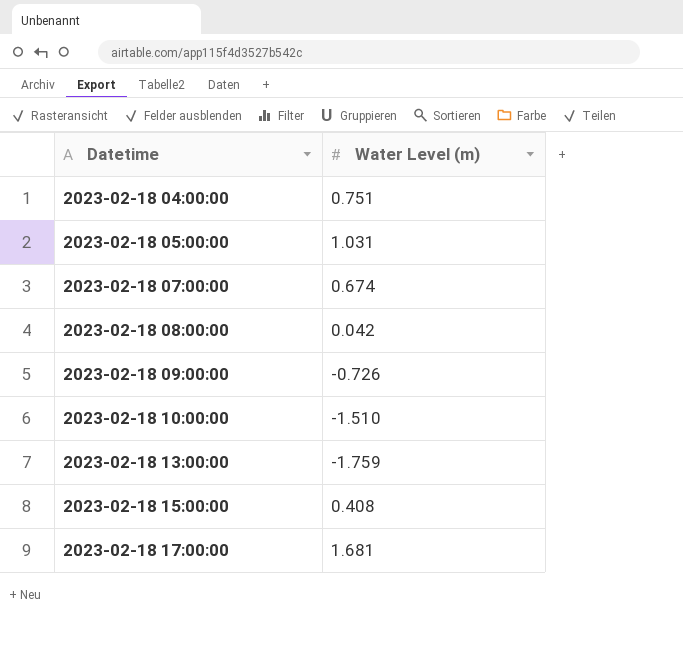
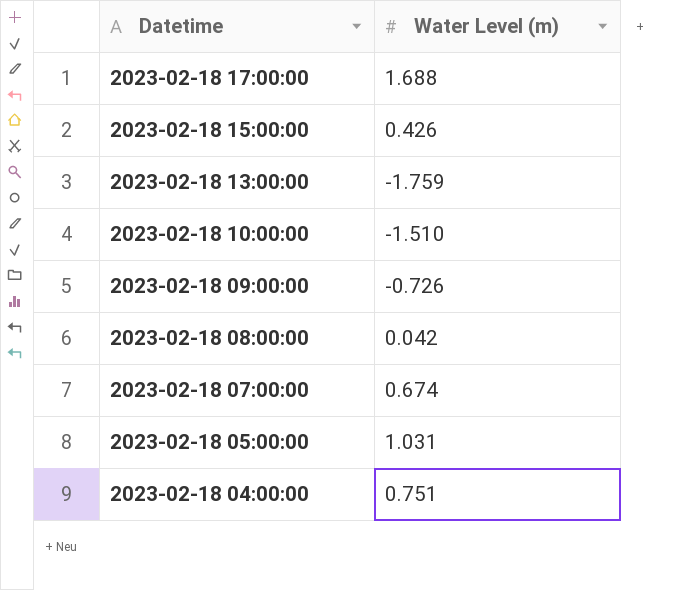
row order: Datetime ascending -> Datetime descending
2023-02-18 17:00:00 | Water Level (m): 1.681 -> 1.688
2023-02-18 15:00:00 | Water Level (m): 0.408 -> 0.426

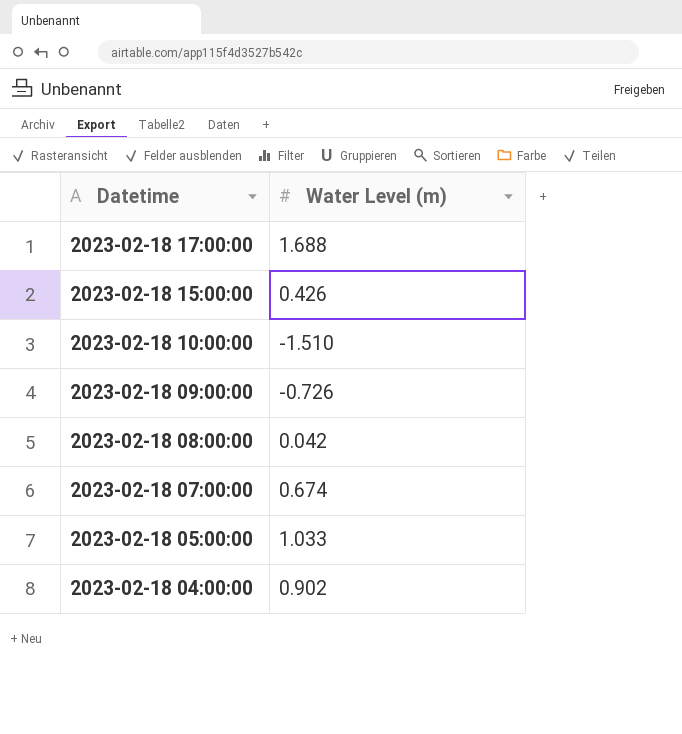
row 2023-02-18 13:00:00: -1.759 -> none
2023-02-18 05:00:00 | Water Level (m): 1.031 -> 1.033
2023-02-18 04:00:00 | Water Level (m): 0.751 -> 0.902

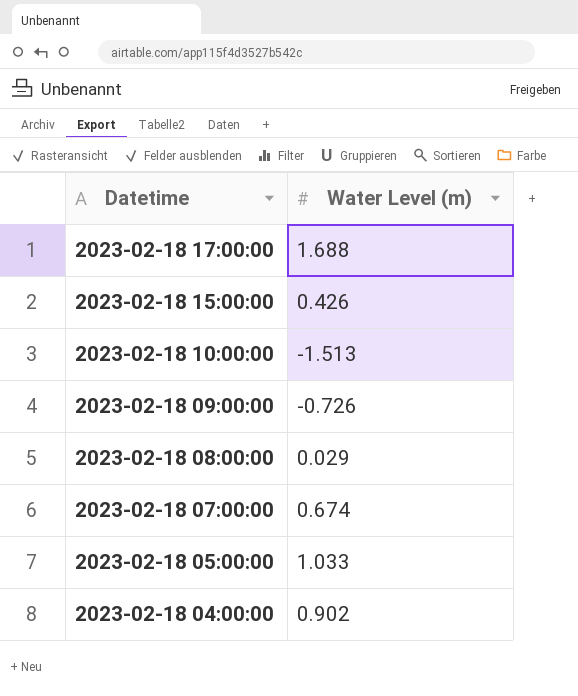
2023-02-18 10:00:00 | Water Level (m): -1.510 -> -1.513
2023-02-18 08:00:00 | Water Level (m): 0.042 -> 0.029

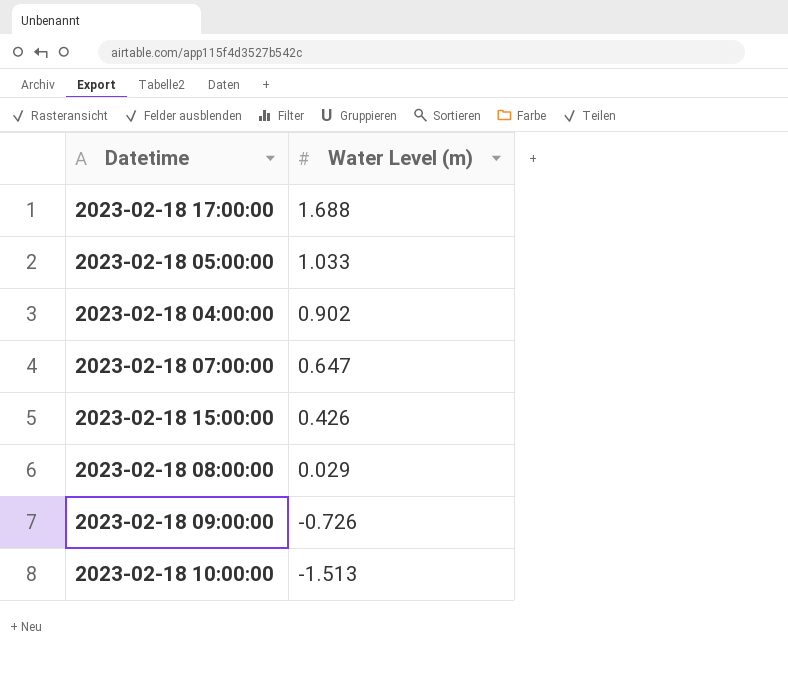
row order: Datetime descending -> Water Level (m) descending
2023-02-18 07:00:00 | Water Level (m): 0.674 -> 0.647

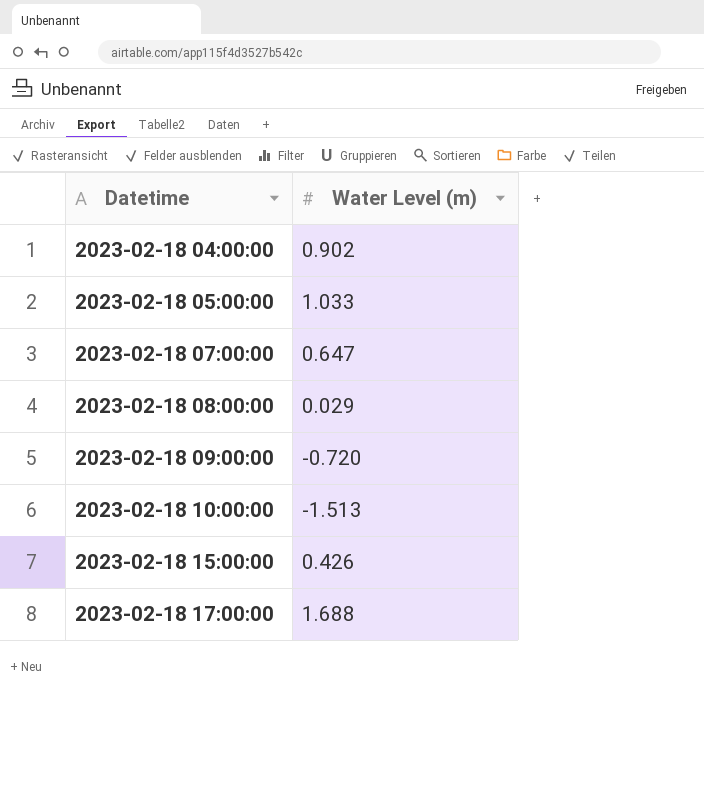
row order: Water Level (m) descending -> Datetime ascending
2023-02-18 09:00:00 | Water Level (m): -0.726 -> -0.720

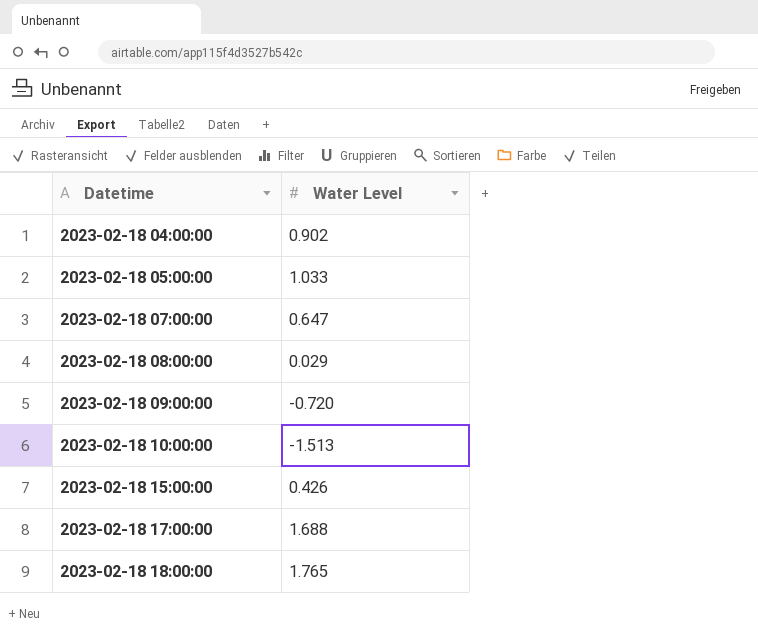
column name: Water Level (m) -> Water Level
row 2023-02-18 18:00:00: none -> 1.765

